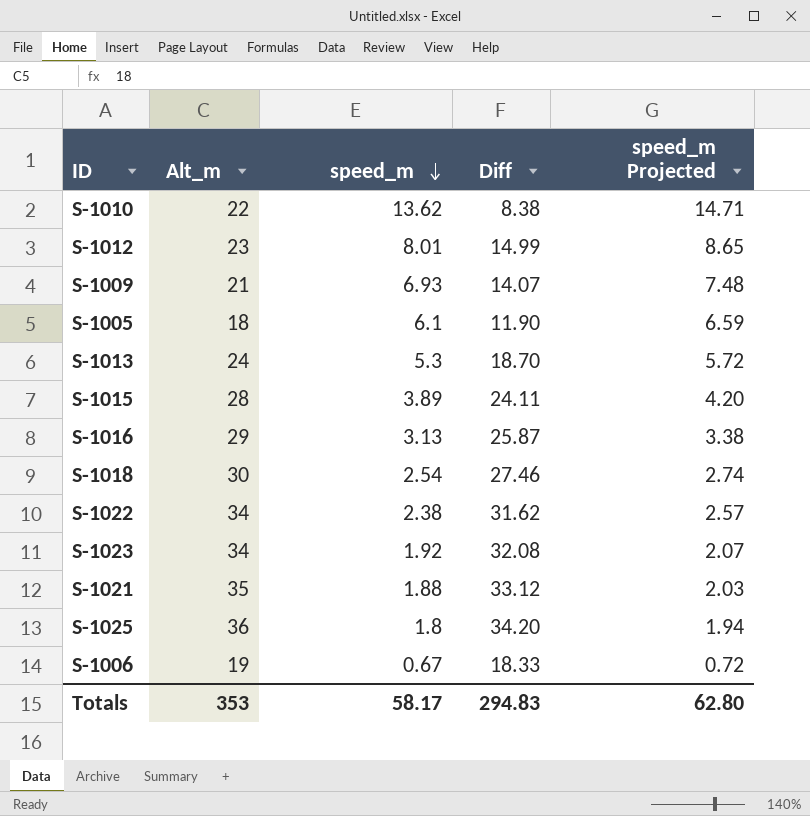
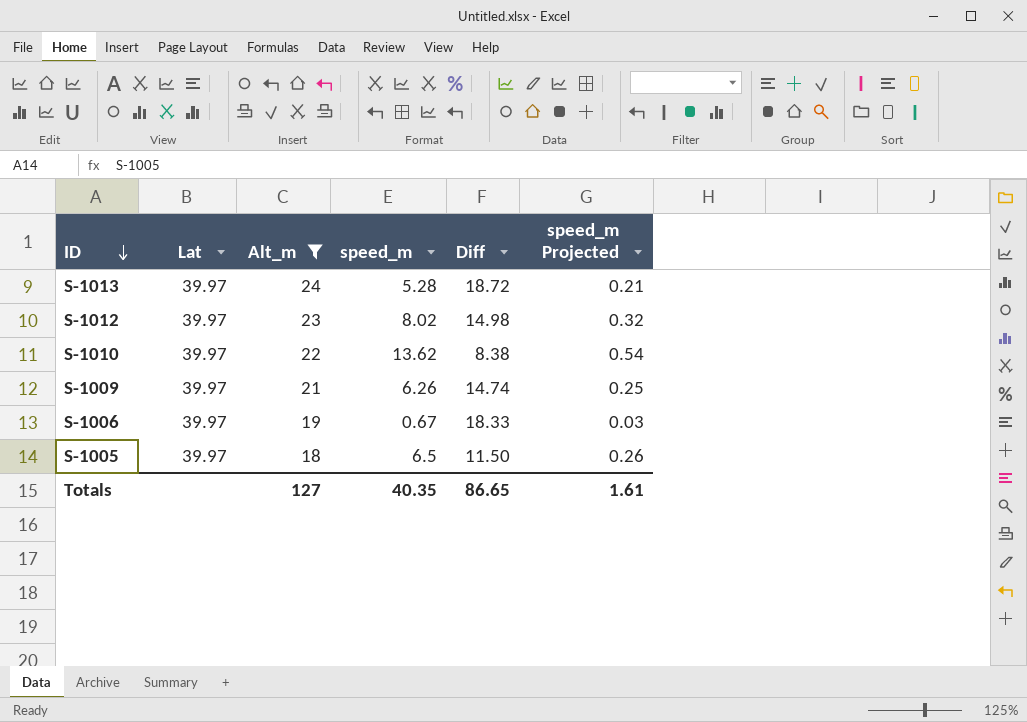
filter: none -> Alt_m <= 24
row order: speed_m descending -> ID descending
column Lat | position: none -> 2
column speed_m Projected | formula: [speed_m] * 1.08 -> [speed_m] * 0.04
S-1013 | speed_m: 5.3 -> 5.28
S-1013 | Diff: 18.70 -> 18.72
S-1012 | speed_m: 8.01 -> 8.02
S-1012 | Diff: 14.99 -> 14.98
S-1009 | speed_m: 6.93 -> 6.26
S-1009 | Diff: 14.07 -> 14.74
S-1005 | speed_m: 6.1 -> 6.5
S-1005 | Diff: 11.90 -> 11.50
Totals | Alt_m: 353 -> 127
Totals | speed_m: 58.17 -> 40.35
Totals | Diff: 294.83 -> 86.65
Totals | speed_m Projected: 62.80 -> 1.61

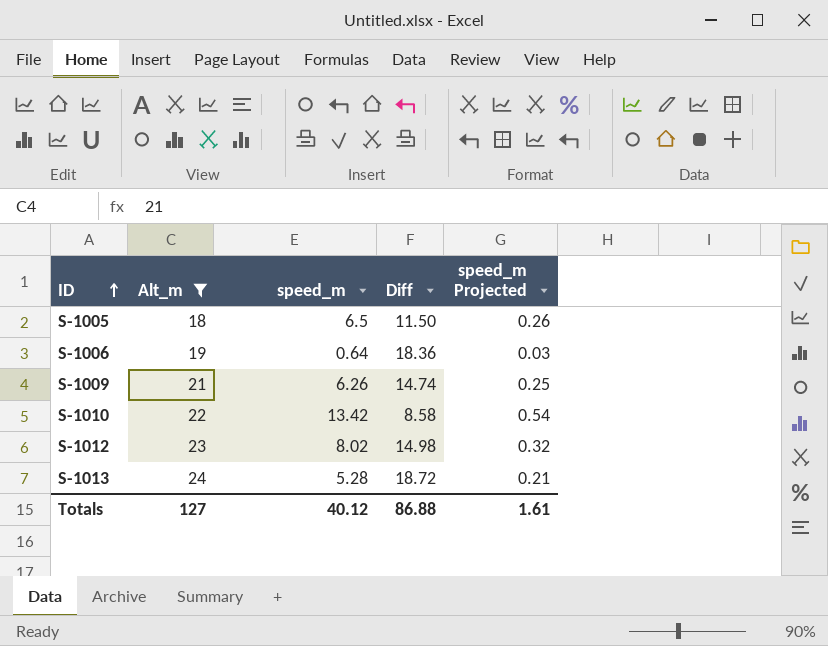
row order: ID descending -> ID ascending
column Lat | position: 2 -> none
S-1006 | speed_m: 0.67 -> 0.64
S-1006 | Diff: 18.33 -> 18.36
S-1010 | speed_m: 13.62 -> 13.42
S-1010 | Diff: 8.38 -> 8.58
Totals | speed_m: 40.35 -> 40.12
Totals | Diff: 86.65 -> 86.88

